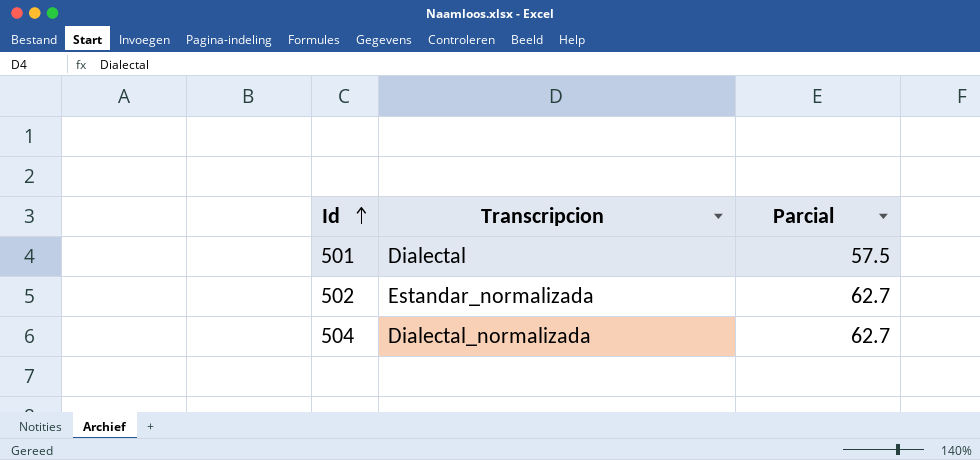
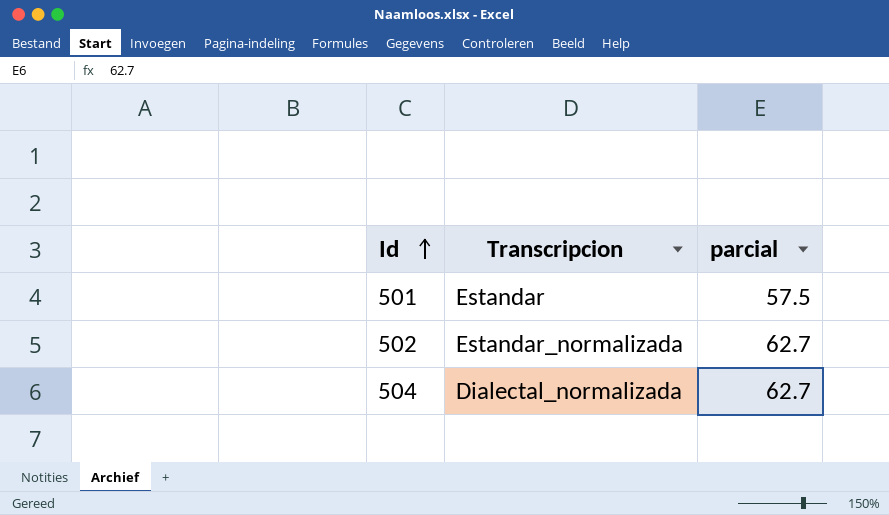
column name: Parcial -> parcial
501 | Transcripcion: Dialectal -> Estandar

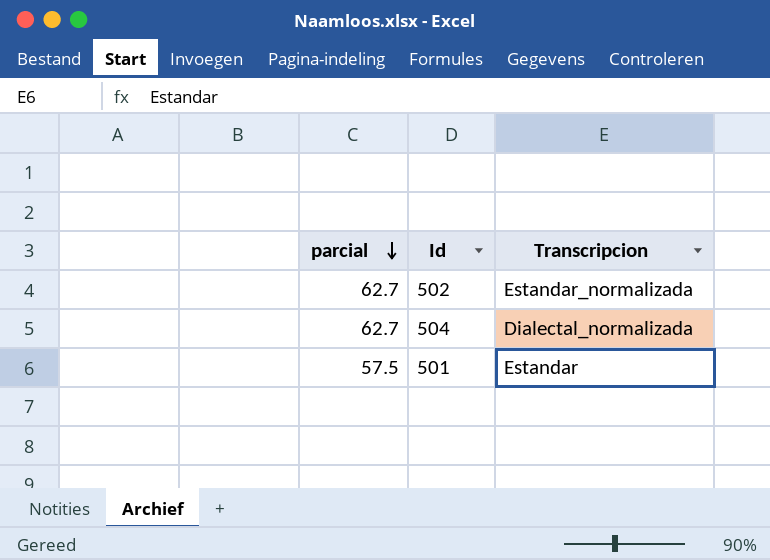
row order: Id ascending -> parcial descending
column parcial | position: 3 -> 1

